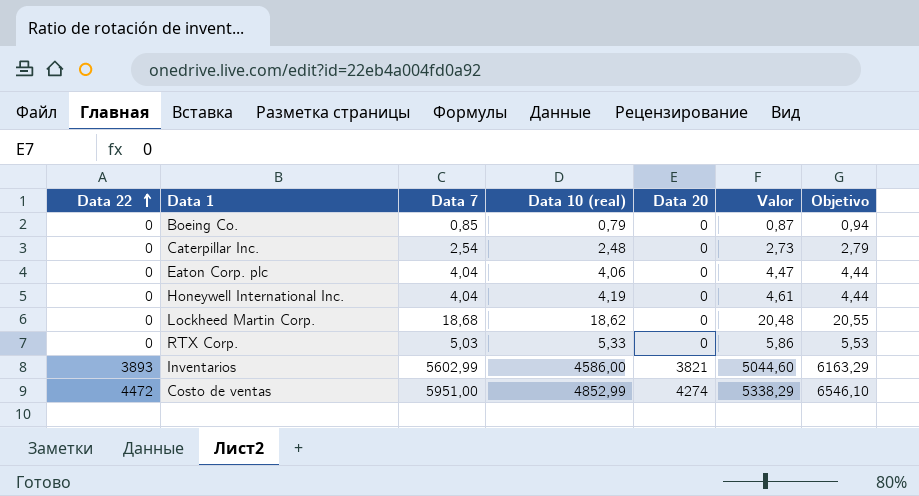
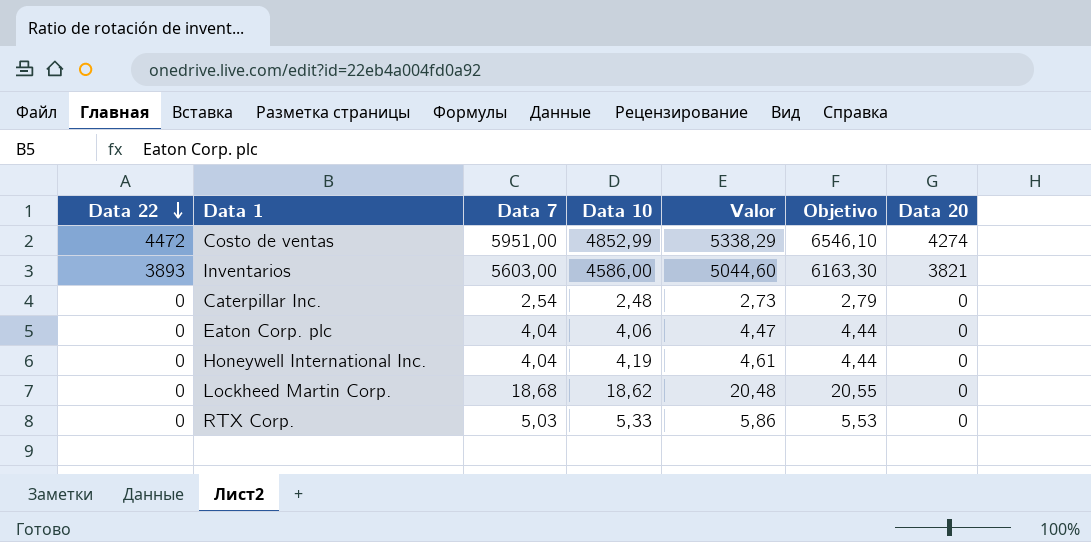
row order: Data 22 ascending -> Data 22 descending
column name: Data 10 (real) -> Data 10
column Data 20 | position: 5 -> 7
row Boeing Co.: 0 | 0,85 | 0,79 | 0 | 0,87 | 0,94 -> none
Inventarios | Data 7: 5602,99 -> 5603,00
Inventarios | Objetivo: 6163,29 -> 6163,30

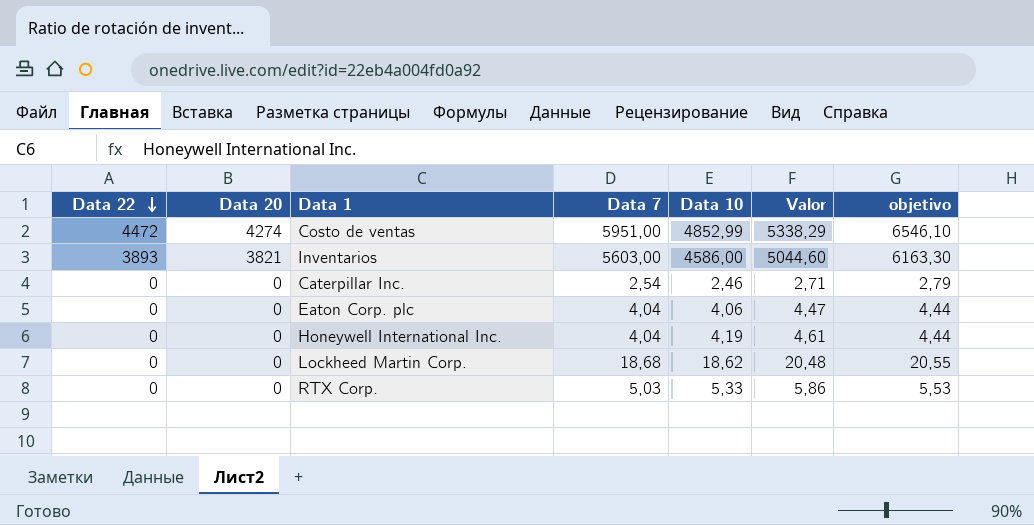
column Data 20 | position: 7 -> 2
column name: Objetivo -> objetivo
Caterpillar Inc. | Data 10: 2,48 -> 2,46
Caterpillar Inc. | Valor: 2,73 -> 2,71

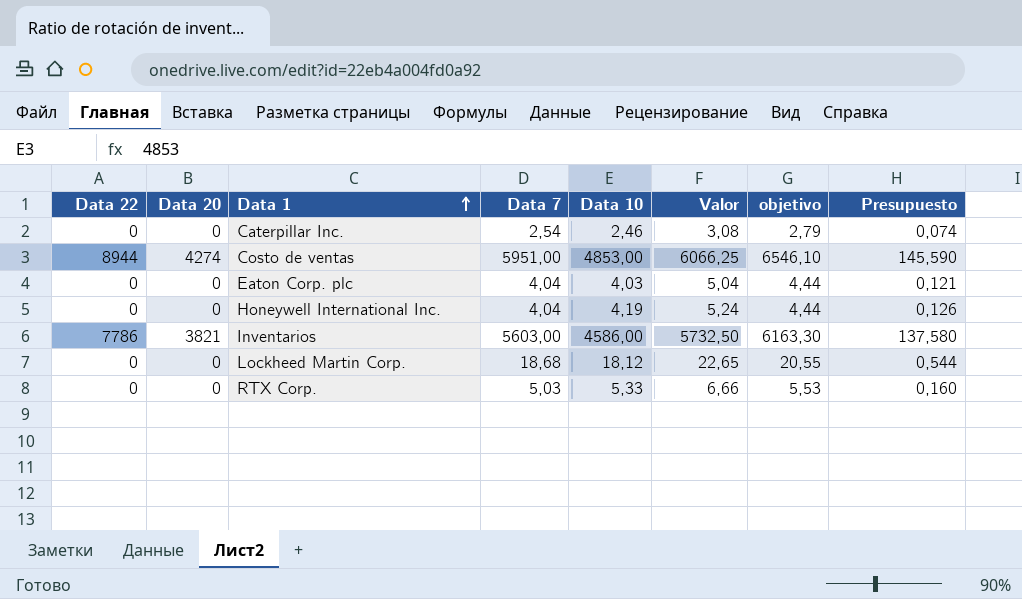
row order: Data 22 descending -> Data 1 ascending
column Valor | formula: [Data 10] * 1,1 -> [Data 10] * 1,25
column Presupuesto | formula: none -> [Data 10] * 0,03
Costo de ventas | Data 22: 4472 -> 8944
Costo de ventas | Data 10: 4852,99 -> 4853,00
Eaton Corp. plc | Data 10: 4,06 -> 4,03
Inventarios | Data 22: 3893 -> 7786
Lockheed Martin Corp. | Data 10: 18,62 -> 18,12

